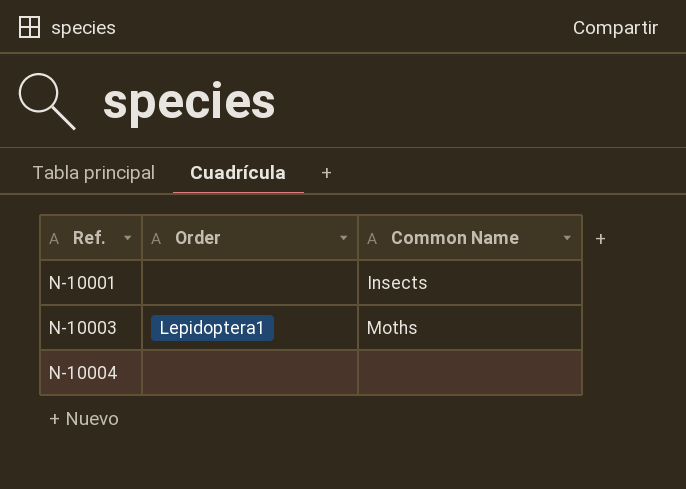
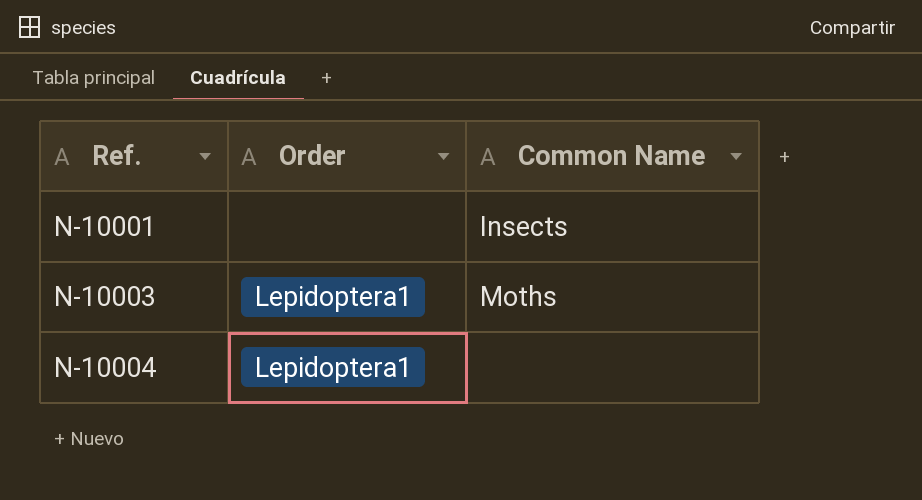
N-10004 | Order: none -> Lepidoptera1

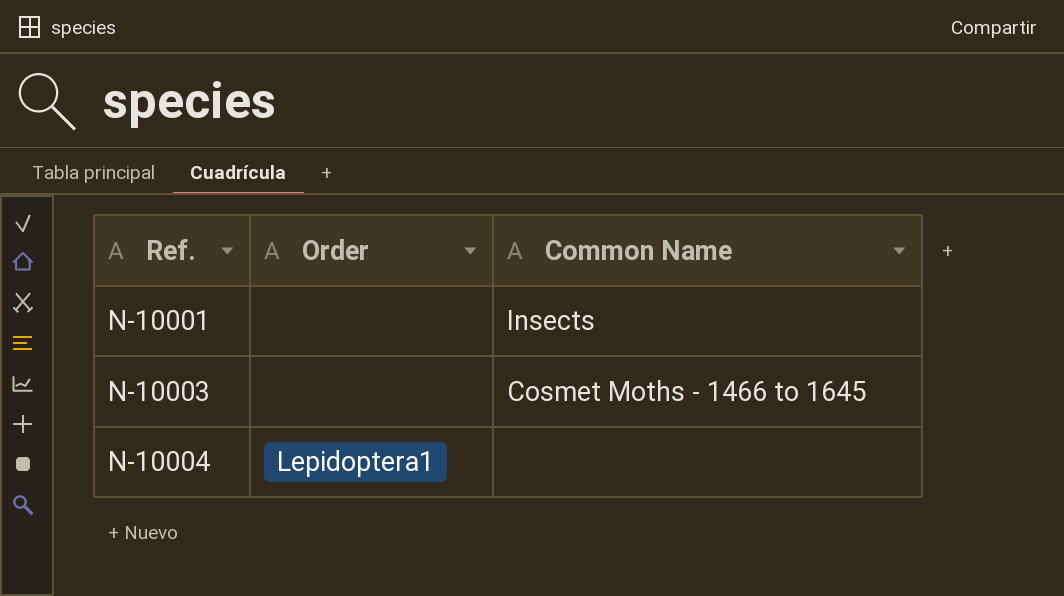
N-10003 | Order: Lepidoptera1 -> none
N-10003 | Common Name: Moths -> Cosmet Moths - 1466 to 1645

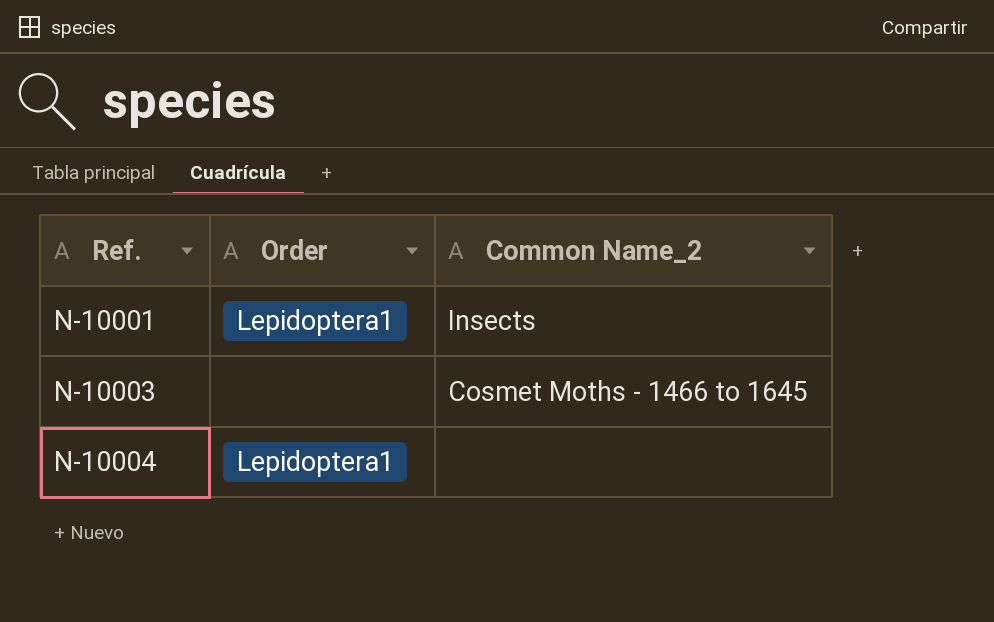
column name: Common Name -> Common Name_2
N-10001 | Order: none -> Lepidoptera1

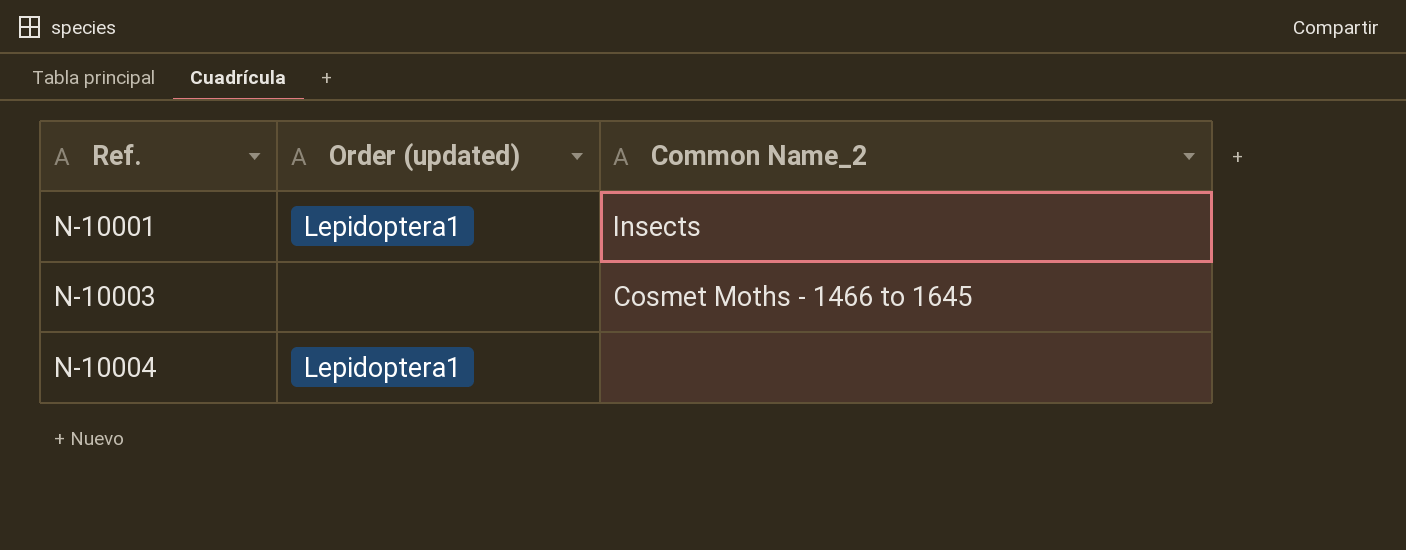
column name: Order -> Order (updated)

